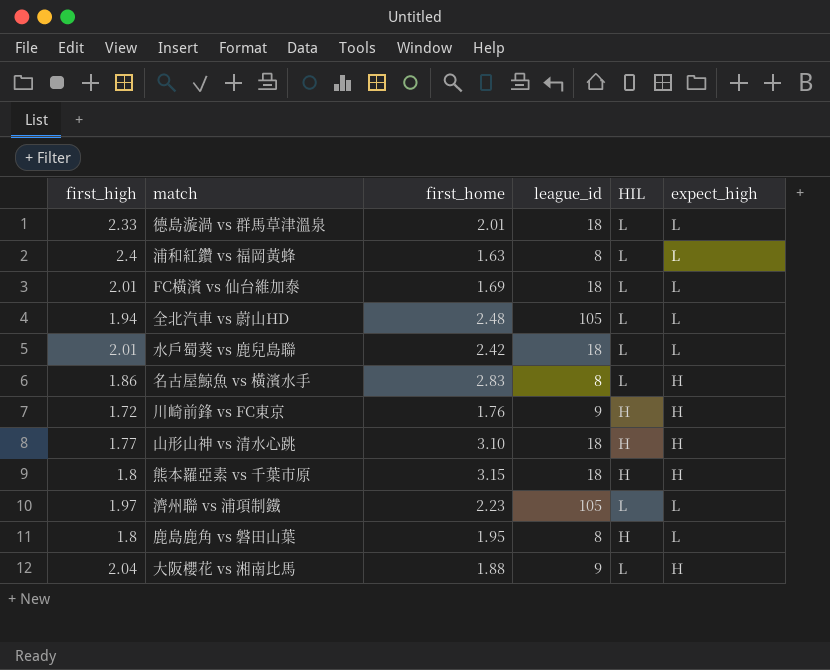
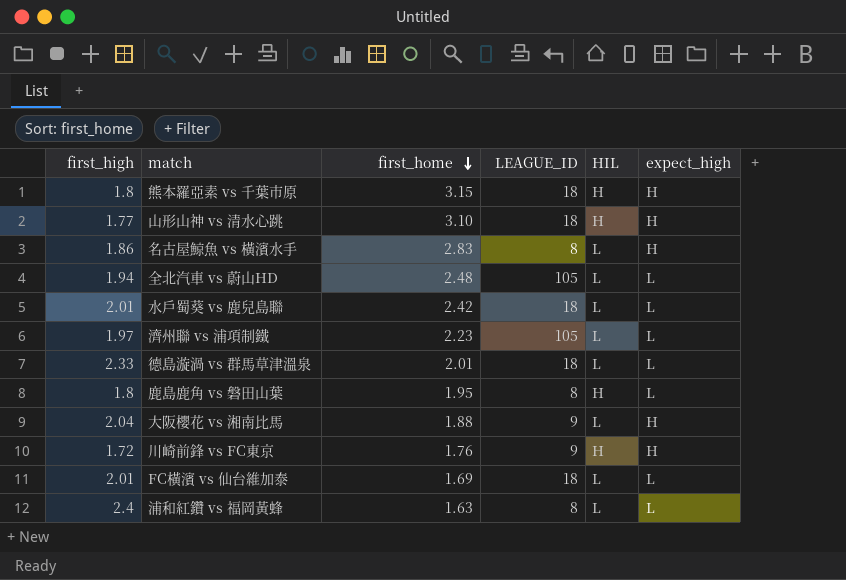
row order: none -> first_home descending
column name: league_id -> LEAGUE_ID

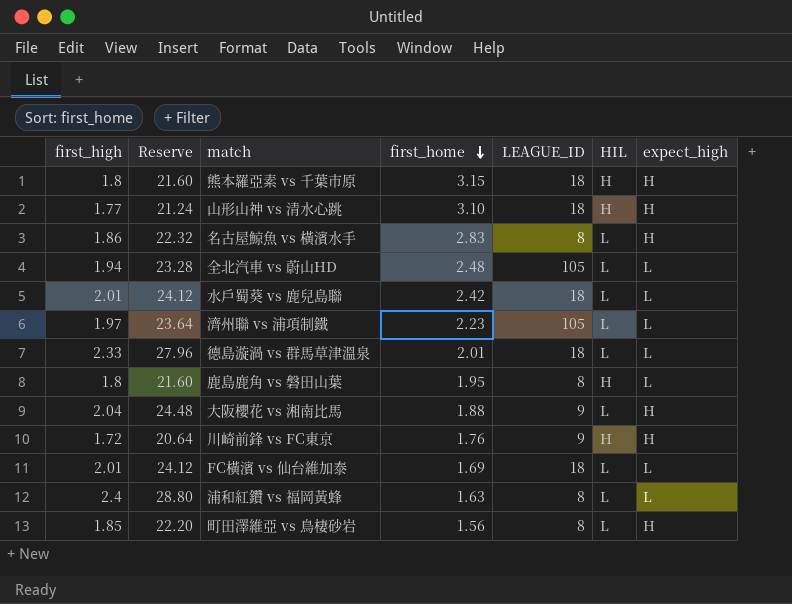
column Reserve | formula: none -> [first_high] * 12
row 町田澤維亞 vs 鳥棲砂岩: none -> 1.85 | 22.20 | 1.56 | 8 | L | H

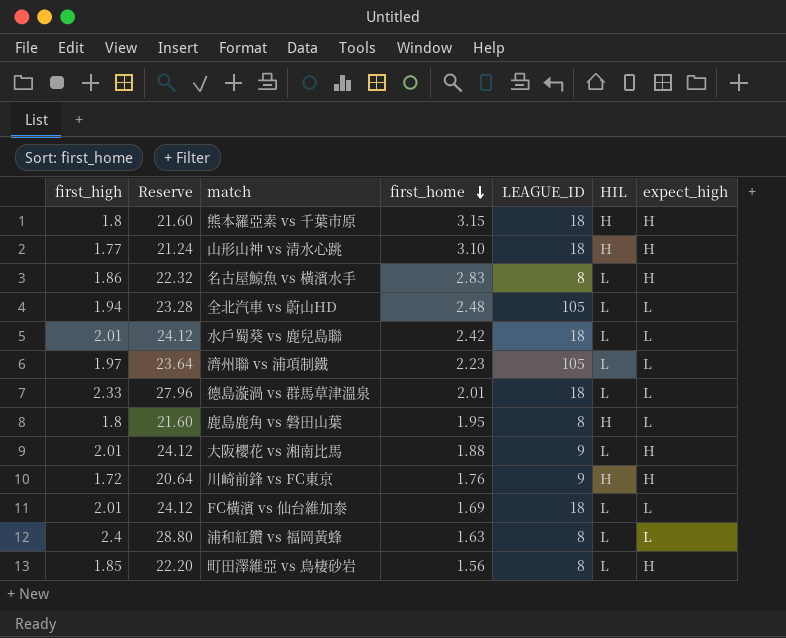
大阪櫻花 vs 湘南比馬 | first_high: 2.04 -> 2.01
大阪櫻花 vs 湘南比馬 | Reserve: 24.48 -> 24.12

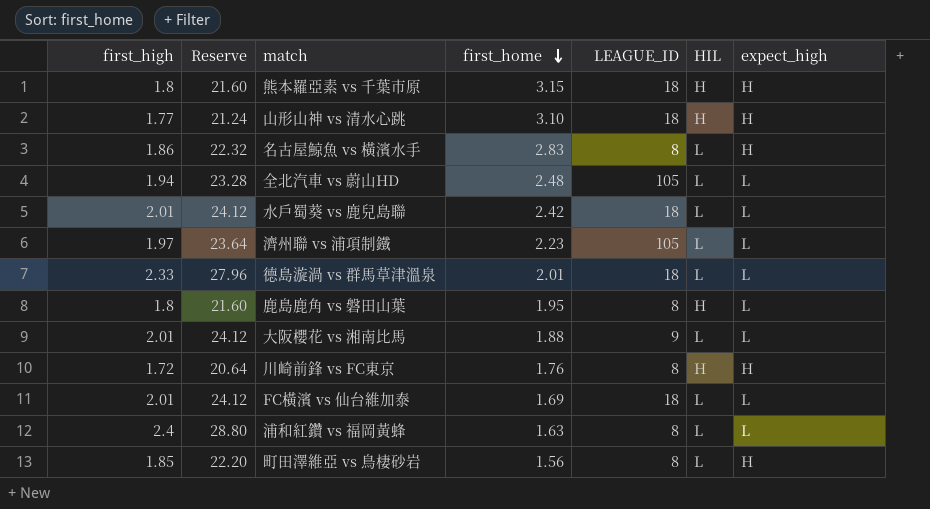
大阪櫻花 vs 湘南比馬 | expect_high: H -> L
川崎前鋒 vs FC東京 | LEAGUE_ID: 9 -> 8

